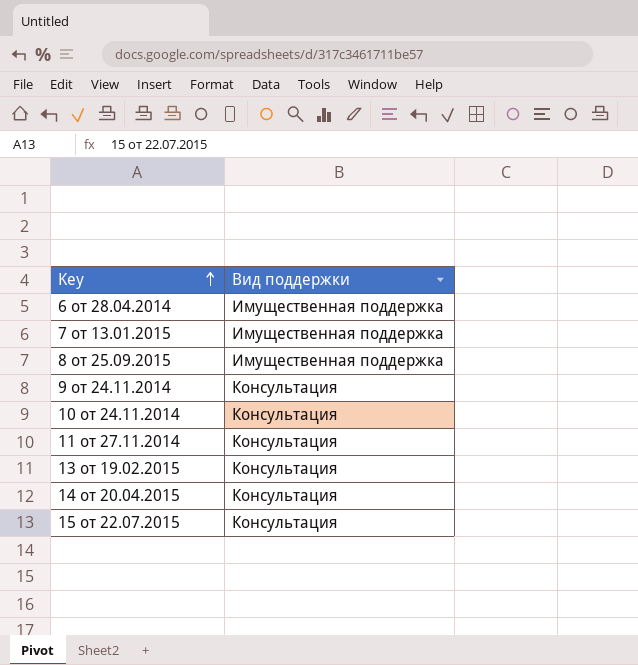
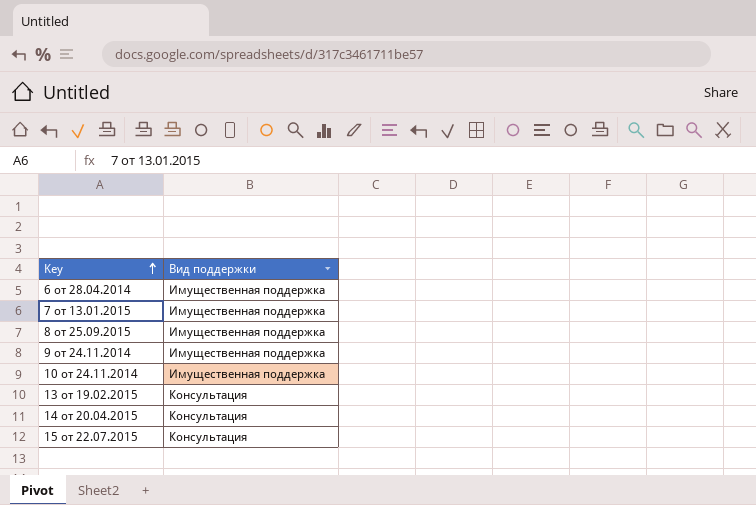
row 11 от 27.11.2014: Консультация -> none
9 от 24.11.2014 | Вид поддержки: Консультация -> Имущественная поддержка
10 от 24.11.2014 | Вид поддержки: Консультация -> Имущественная поддержка

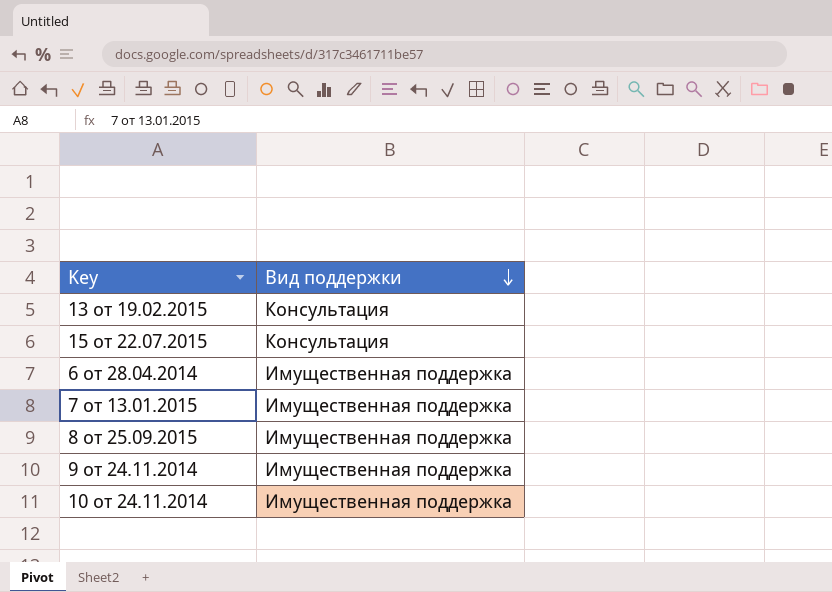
row order: Key ascending -> Вид поддержки descending
row 14 от 20.04.2015: Консультация -> none

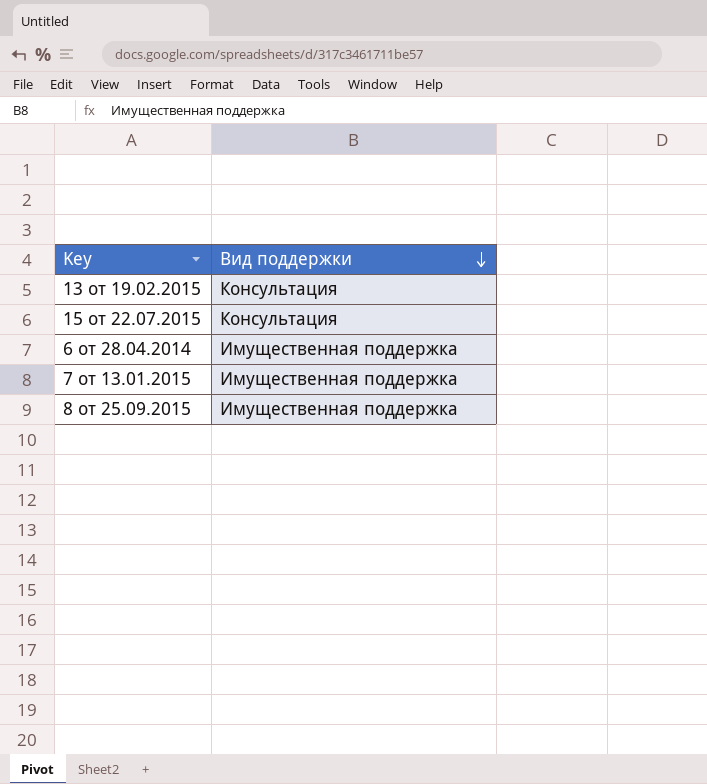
row 9 от 24.11.2014: Имущественная поддержка -> none
row 10 от 24.11.2014: Имущественная поддержка -> none

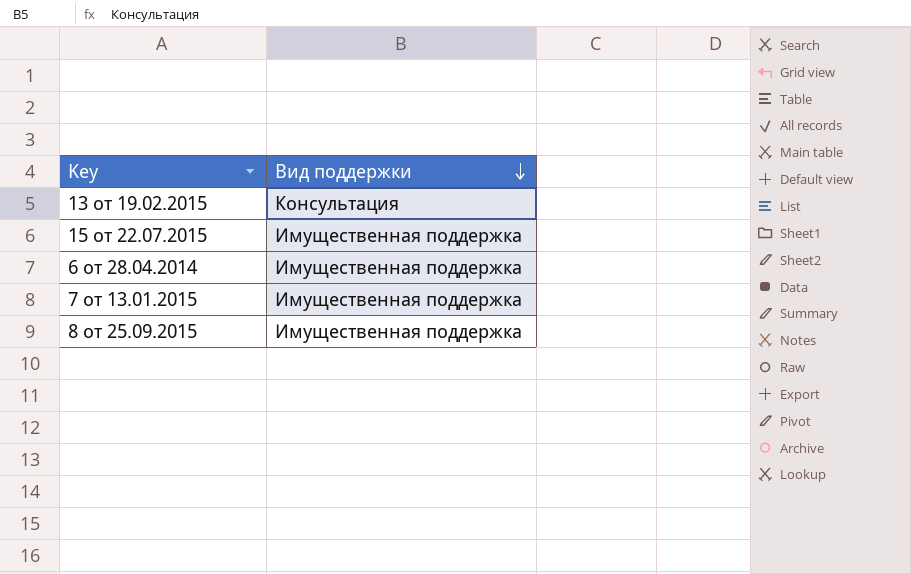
15 от 22.07.2015 | Вид поддержки: Консультация -> Имущественная поддержка

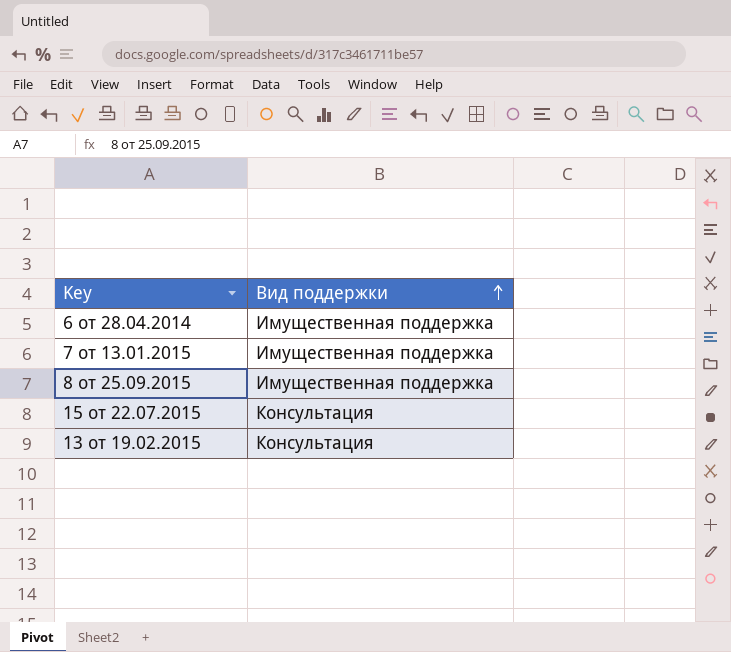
row order: Вид поддержки descending -> Вид поддержки ascending
15 от 22.07.2015 | Вид поддержки: Имущественная поддержка -> Консультация

